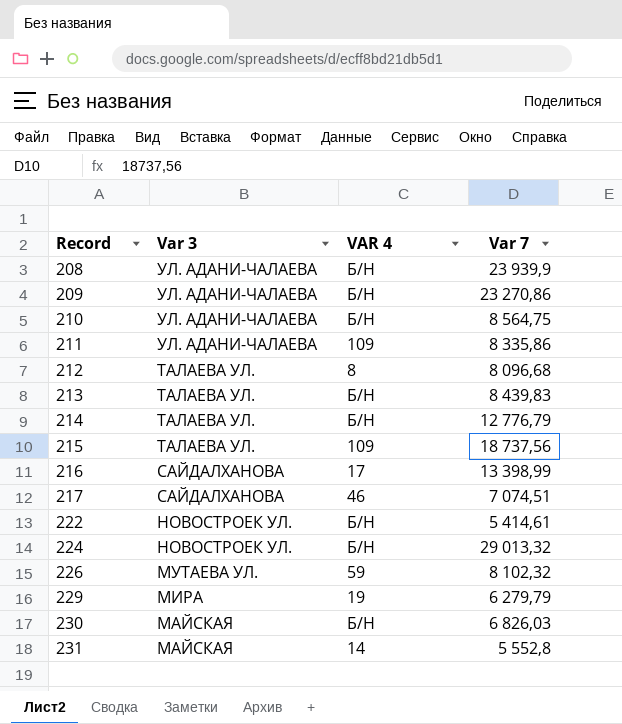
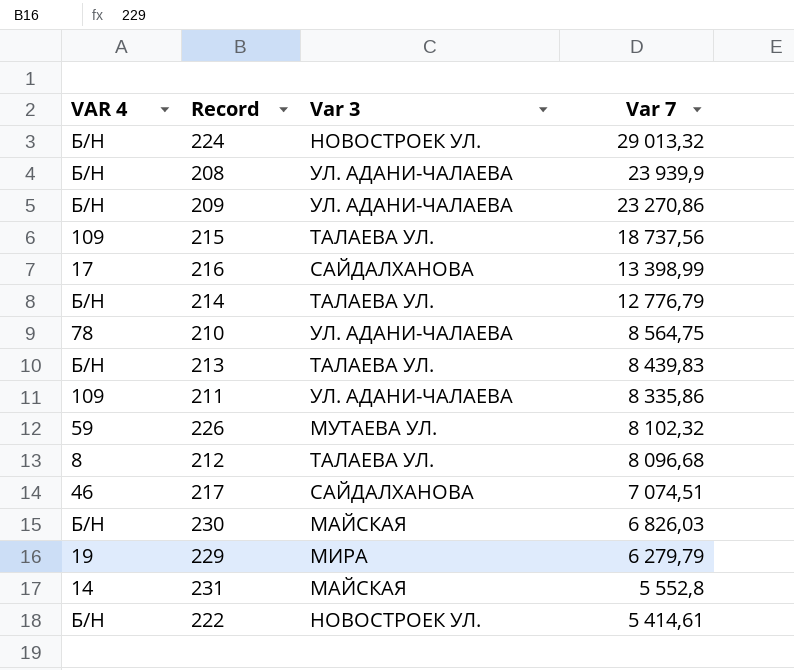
row order: Record ascending -> Var 7 descending
column VAR 4 | position: 3 -> 1
210 | VAR 4: Б/Н -> 78

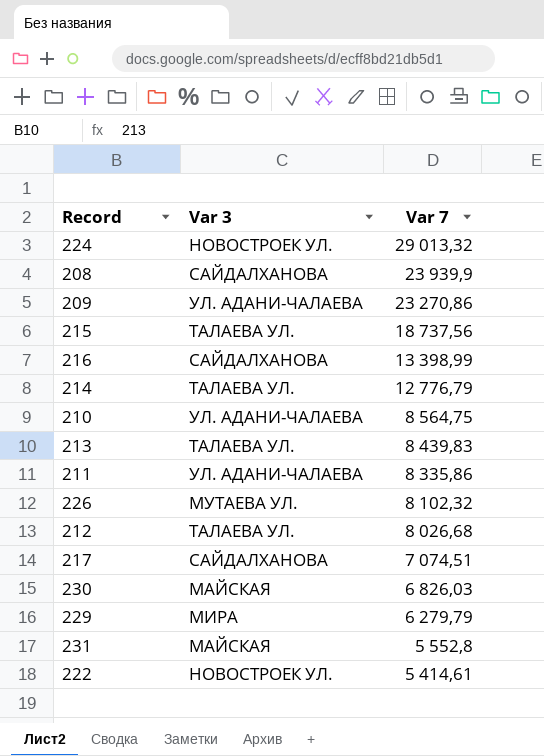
column VAR 4 | position: 1 -> none
208 | Var 3: УЛ. АДАНИ-ЧАЛАЕВА -> САЙДАЛХАНОВА
212 | Var 7: 8 096,68 -> 8 026,68

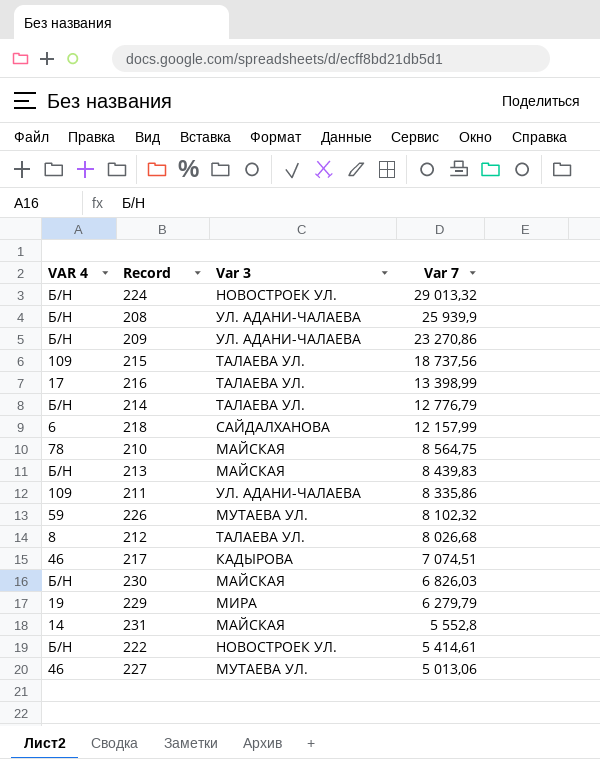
column VAR 4 | position: none -> 1
208 | Var 3: САЙДАЛХАНОВА -> УЛ. АДАНИ-ЧАЛАЕВА
208 | Var 7: 23 939,9 -> 25 939,9
216 | Var 3: САЙДАЛХАНОВА -> ТАЛАЕВА УЛ.
row 218: none -> 6 | САЙДАЛХАНОВА | 12 157,99
210 | Var 3: УЛ. АДАНИ-ЧАЛАЕВА -> МАЙСКАЯ
213 | Var 3: ТАЛАЕВА УЛ. -> МАЙСКАЯ
217 | Var 3: САЙДАЛХАНОВА -> КАДЫРОВА
row 227: none -> 46 | МУТАЕВА УЛ. | 5 013,06

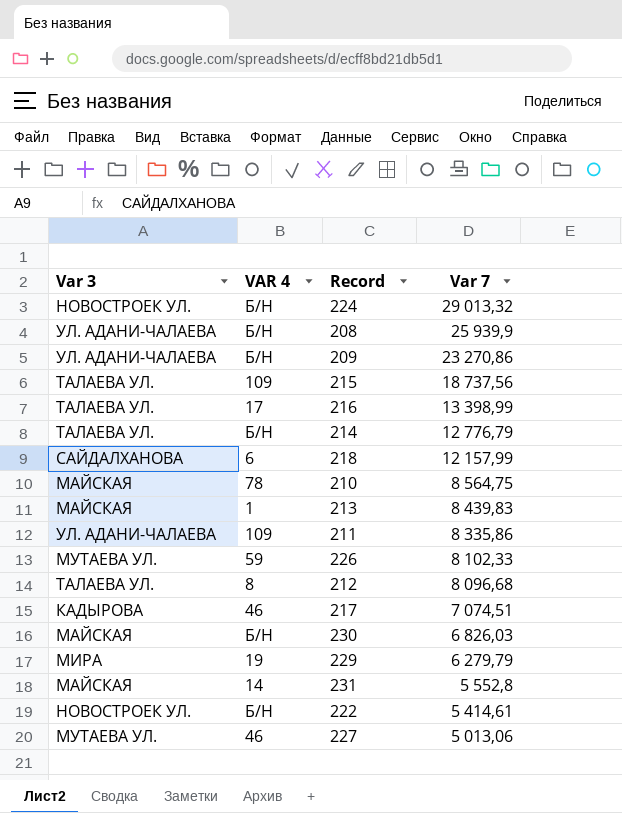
column Var 3 | position: 3 -> 1
213 | VAR 4: Б/Н -> 1
226 | Var 7: 8 102,32 -> 8 102,33
212 | Var 7: 8 026,68 -> 8 096,68

